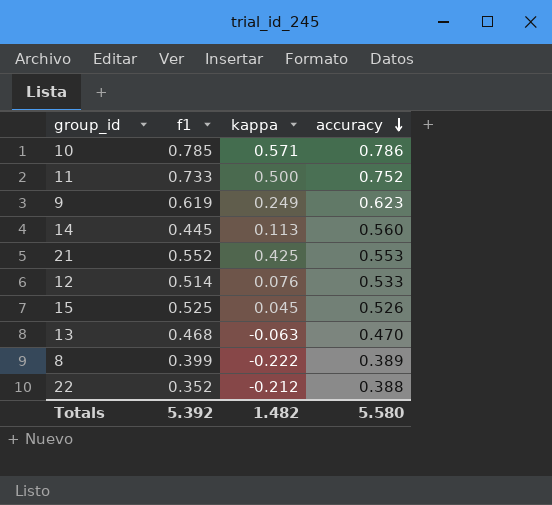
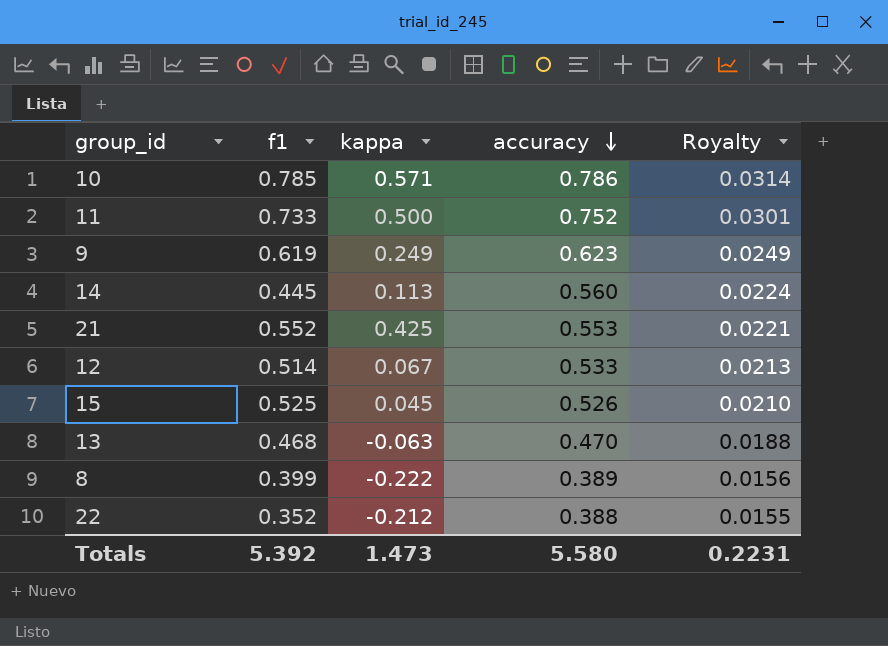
column Royalty | formula: none -> [accuracy] * 0.04
12 | kappa: 0.076 -> 0.067
Totals | kappa: 1.482 -> 1.473

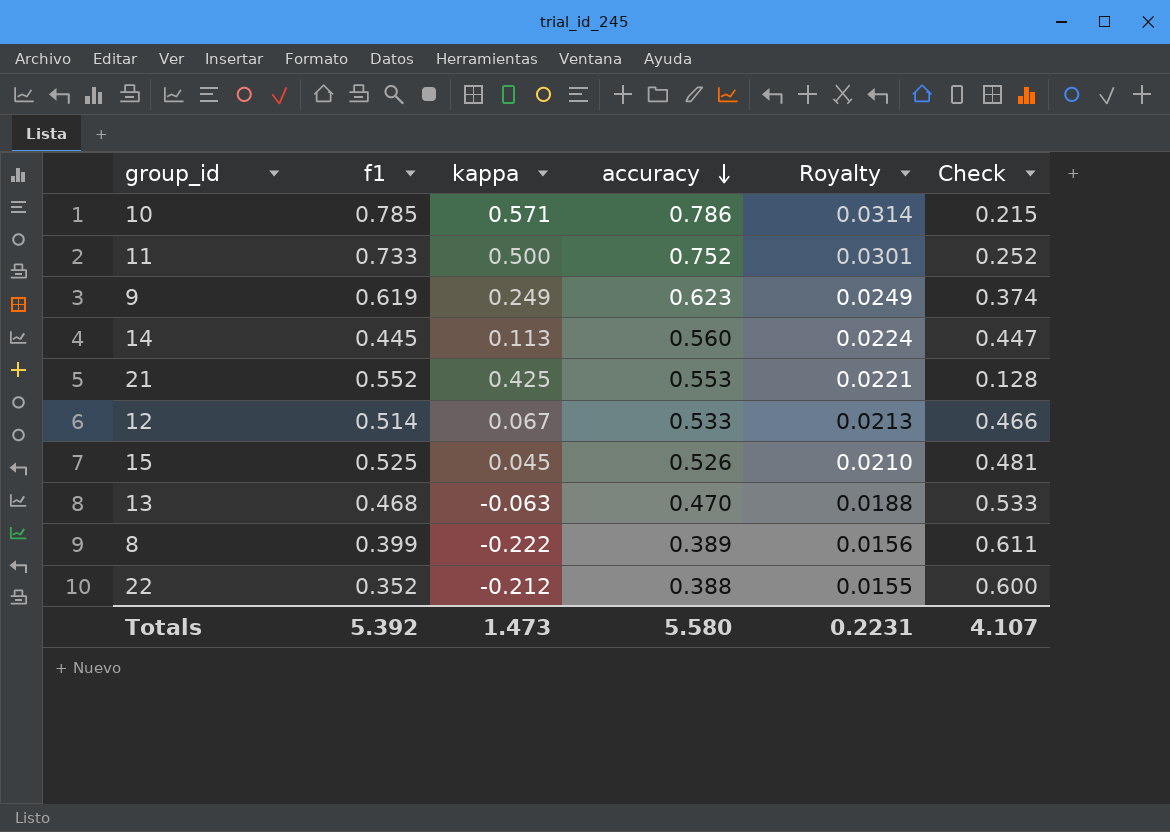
column Check | formula: none -> [accuracy] - [kappa]

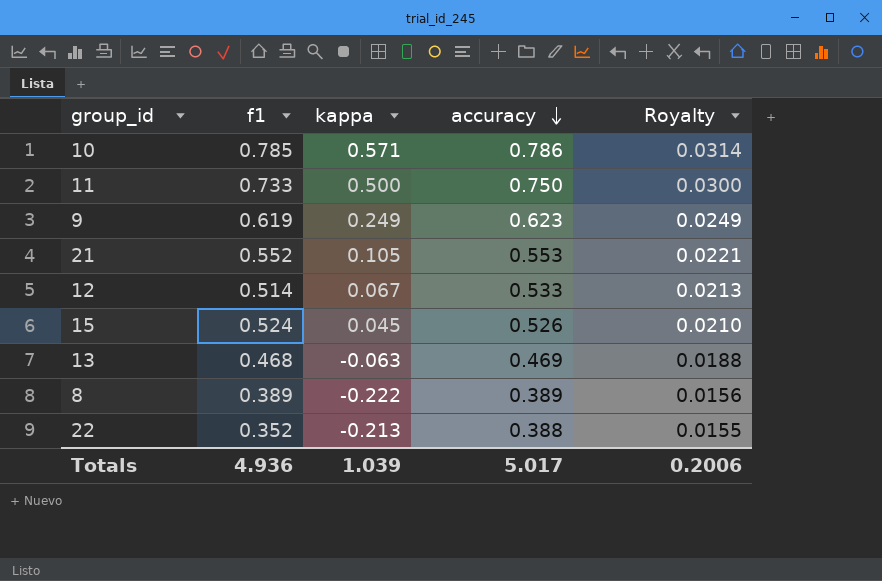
column Check | formula: [accuracy] - [kappa] -> none
row 14: 0.445 | 0.113 | 0.560 | 0.0224 | 0.447 -> none
11 | accuracy: 0.752 -> 0.750
11 | Royalty: 0.0301 -> 0.0300
21 | kappa: 0.425 -> 0.105
15 | f1: 0.525 -> 0.524
13 | accuracy: 0.470 -> 0.469
8 | f1: 0.399 -> 0.389
22 | kappa: -0.212 -> -0.213
Totals | f1: 5.392 -> 4.936
Totals | kappa: 1.473 -> 1.039
Totals | accuracy: 5.580 -> 5.017
Totals | Royalty: 0.2231 -> 0.2006

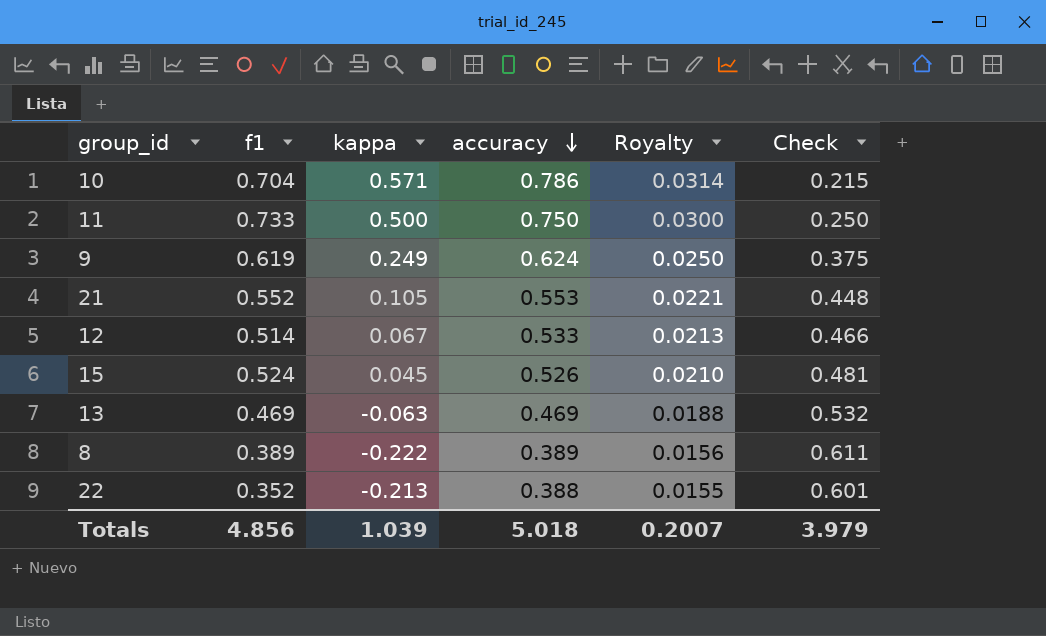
column Check | formula: none -> [accuracy] - [kappa]
10 | f1: 0.785 -> 0.704
9 | accuracy: 0.623 -> 0.624
9 | Royalty: 0.0249 -> 0.0250
13 | f1: 0.468 -> 0.469
Totals | f1: 4.936 -> 4.856
Totals | accuracy: 5.017 -> 5.018
Totals | Royalty: 0.2006 -> 0.2007

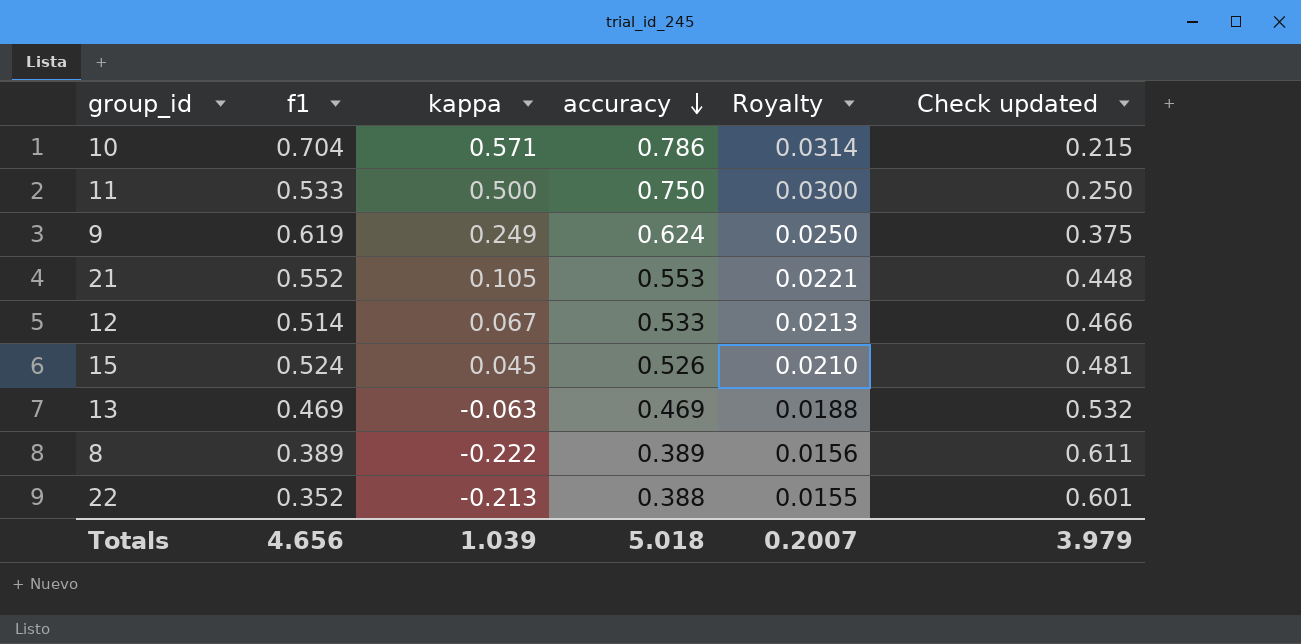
column name: Check -> Check updated
11 | f1: 0.733 -> 0.533
Totals | f1: 4.856 -> 4.656

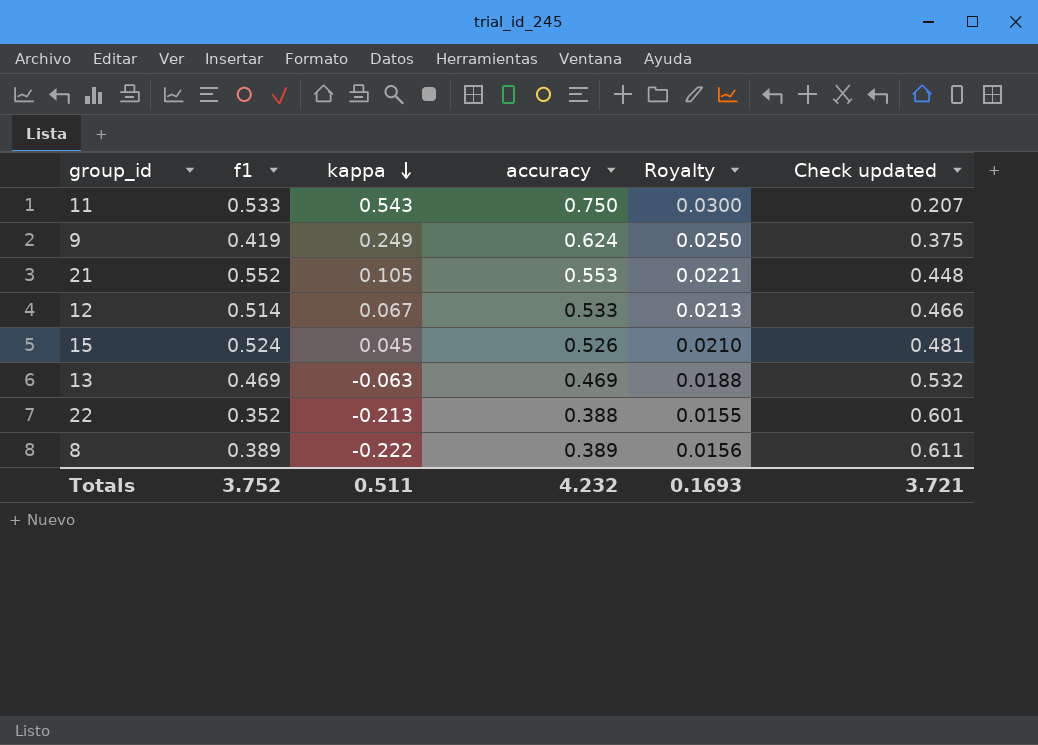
row order: accuracy descending -> kappa descending
row 10: 0.704 | 0.571 | 0.786 | 0.0314 | 0.215 -> none
11 | kappa: 0.500 -> 0.543
11 | Check updated: 0.250 -> 0.207
9 | f1: 0.619 -> 0.419
Totals | f1: 4.656 -> 3.752
Totals | kappa: 1.039 -> 0.511
Totals | accuracy: 5.018 -> 4.232
Totals | Royalty: 0.2007 -> 0.1693
Totals | Check updated: 3.979 -> 3.721

